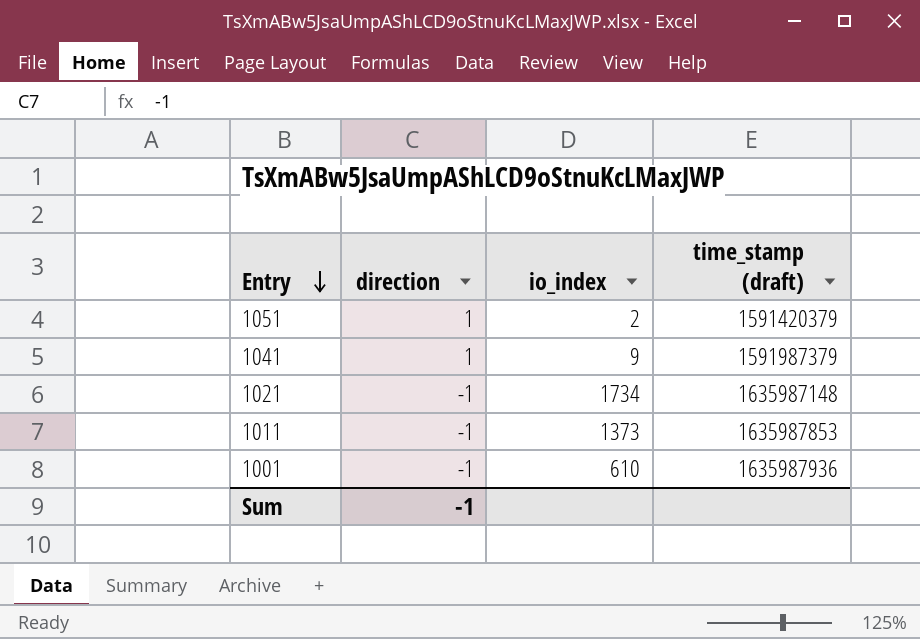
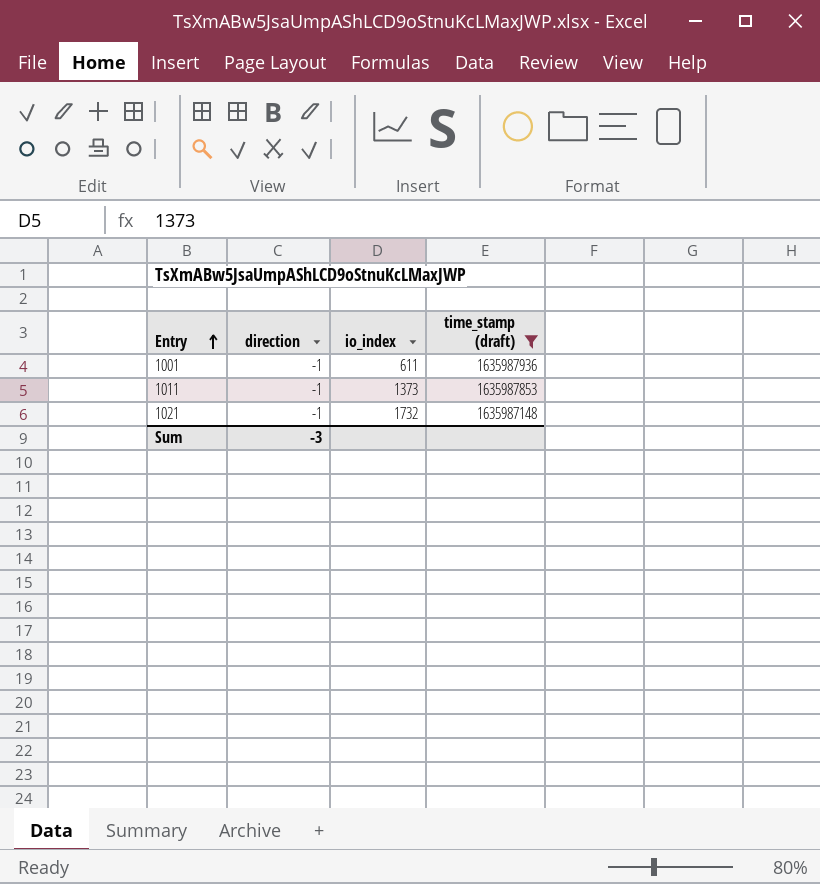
filter: none -> time_stamp (draft) >= 1635987148
row order: Entry descending -> Entry ascending
1001 | io_index: 610 -> 611
1021 | io_index: 1734 -> 1732
Sum | direction: -1 -> -3

